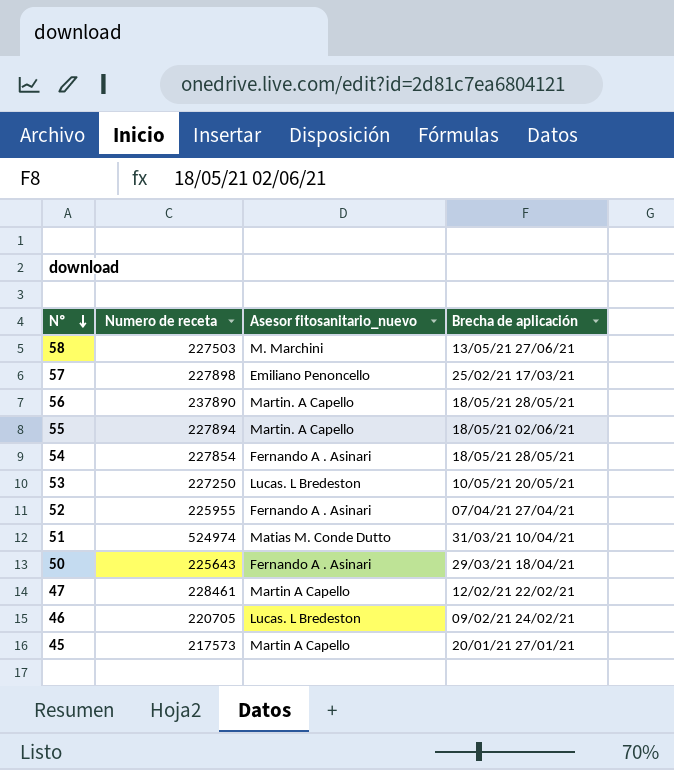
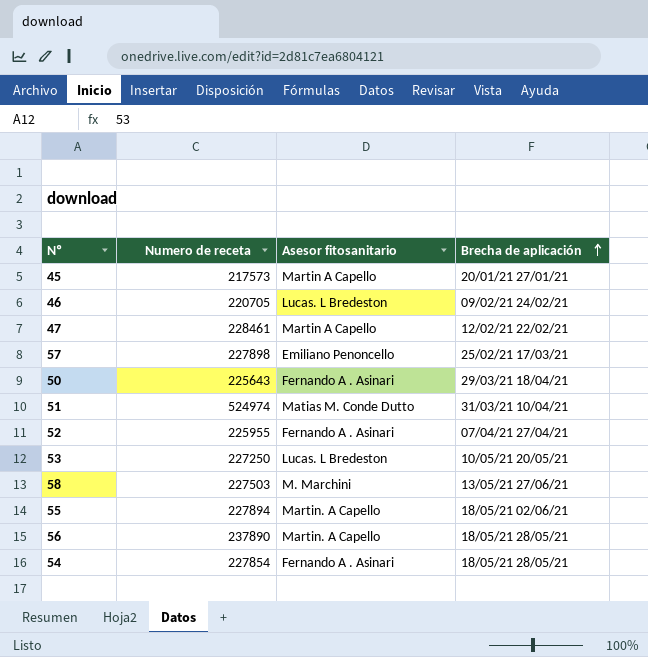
row order: Nº descending -> Brecha de aplicación ascending
column name: Asesor fitosanitario_nuevo -> Asesor fitosanitario

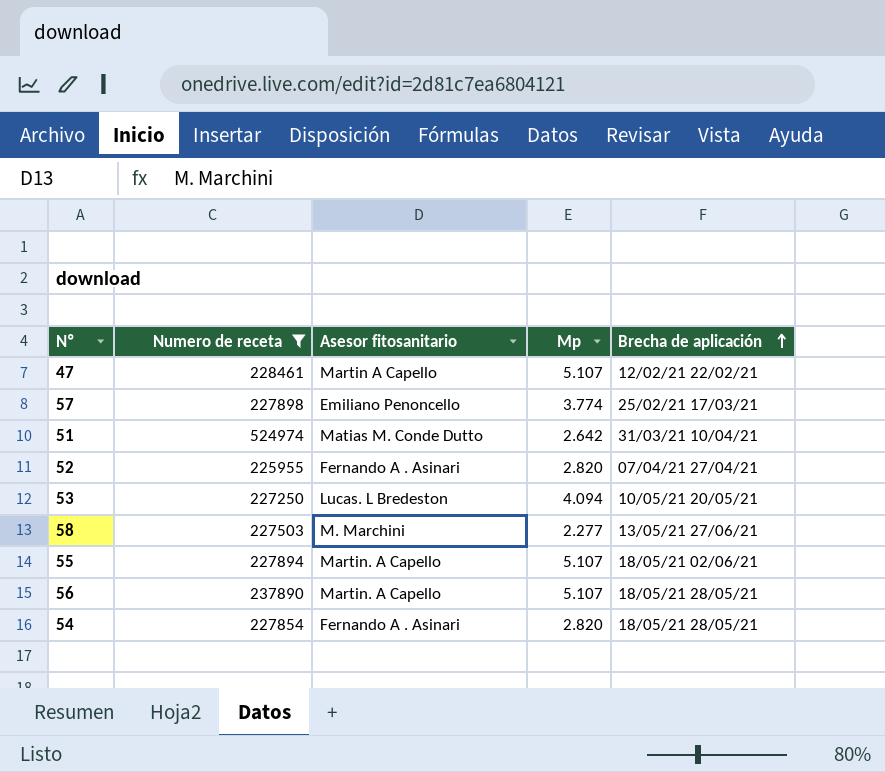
filter: none -> Numero de receta >= 225955
column Mp | position: none -> 4

